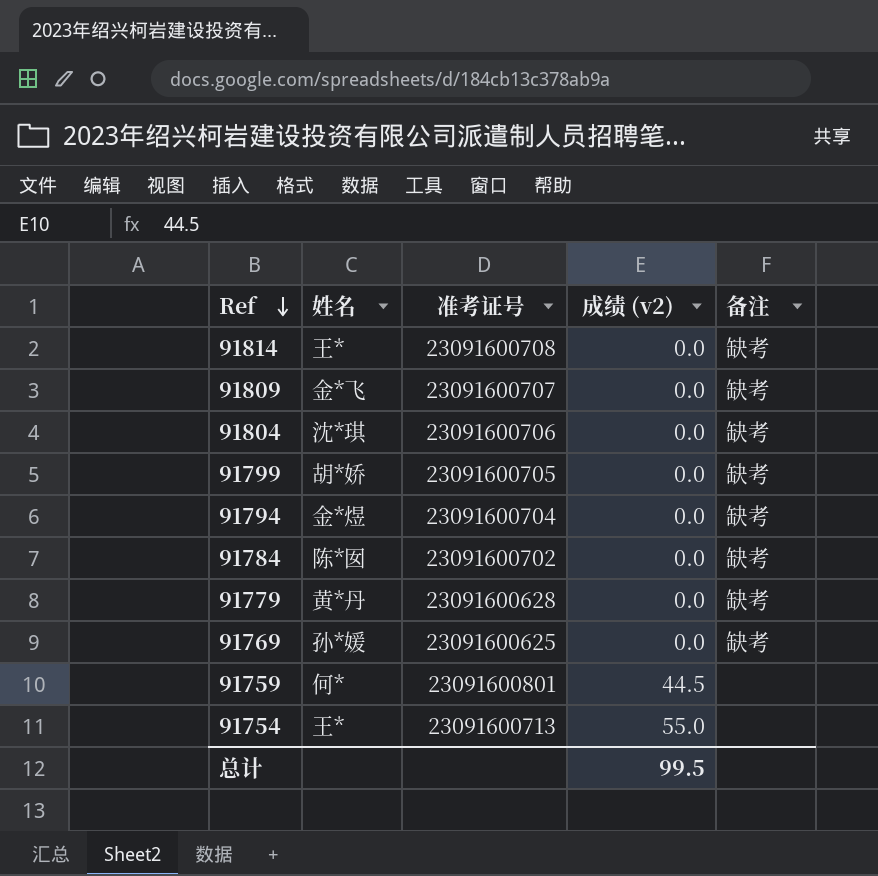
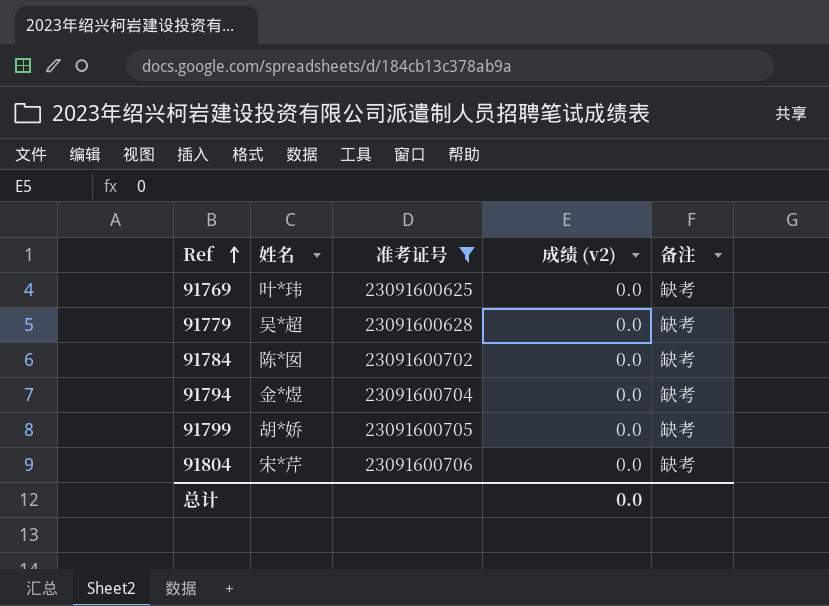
filter: none -> 准考证号 <= 23091600706
row order: Ref descending -> Ref ascending
91769 | 姓名: 孙*媛 -> 叶*玮
91779 | 姓名: 黄*丹 -> 吴*超
91804 | 姓名: 沈*琪 -> 宋*芹
总计 | 成绩 (v2): 99.5 -> 0.0

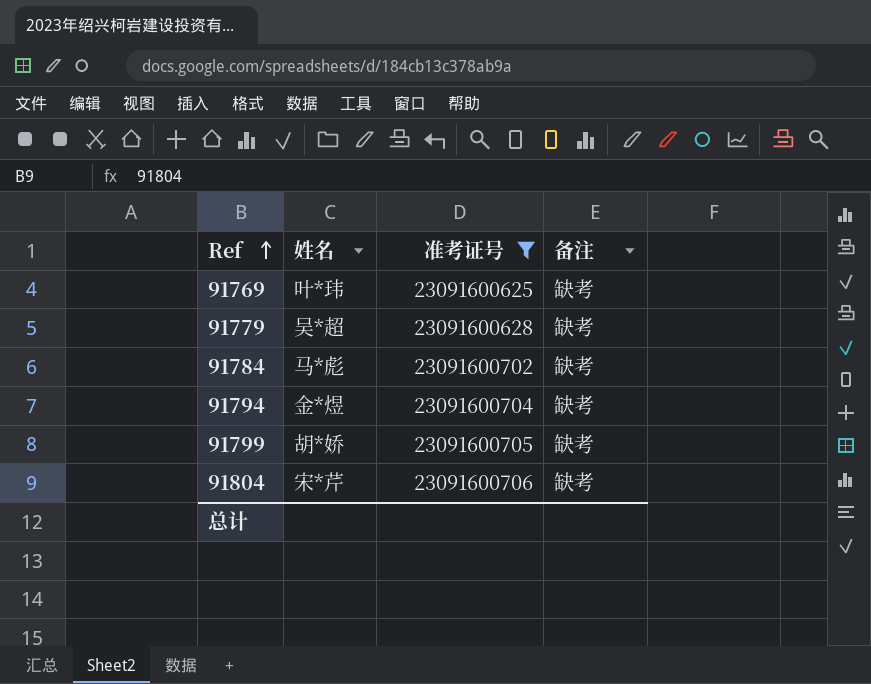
column 成绩 (v2) | position: 4 -> none
91784 | 姓名: 陈*囡 -> 马*彪

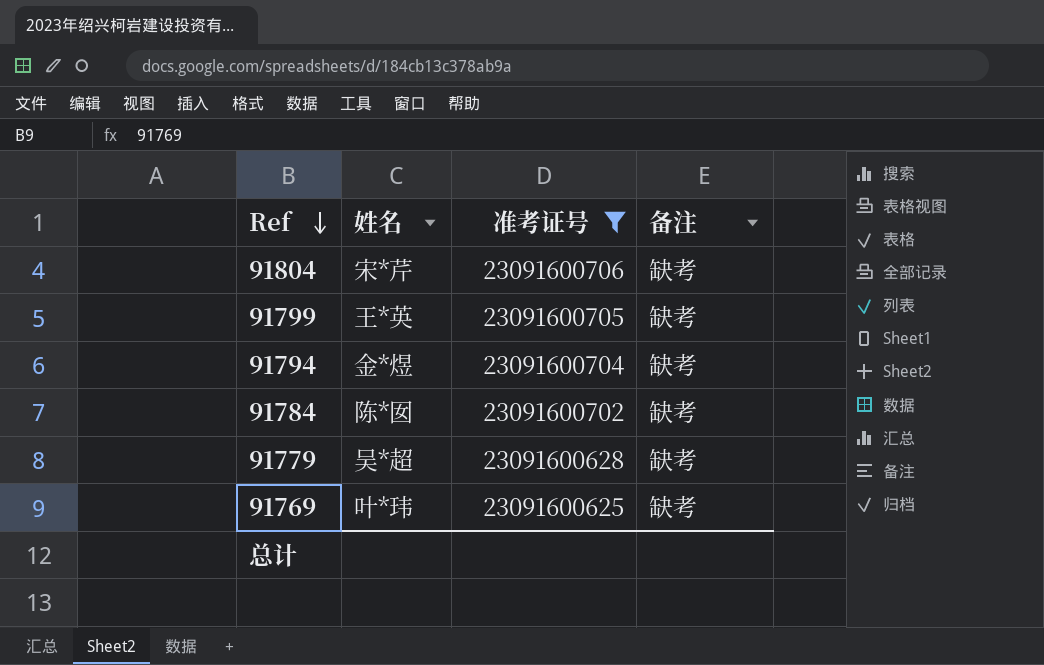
row order: Ref ascending -> Ref descending
91799 | 姓名: 胡*娇 -> 王*英
91784 | 姓名: 马*彪 -> 陈*囡

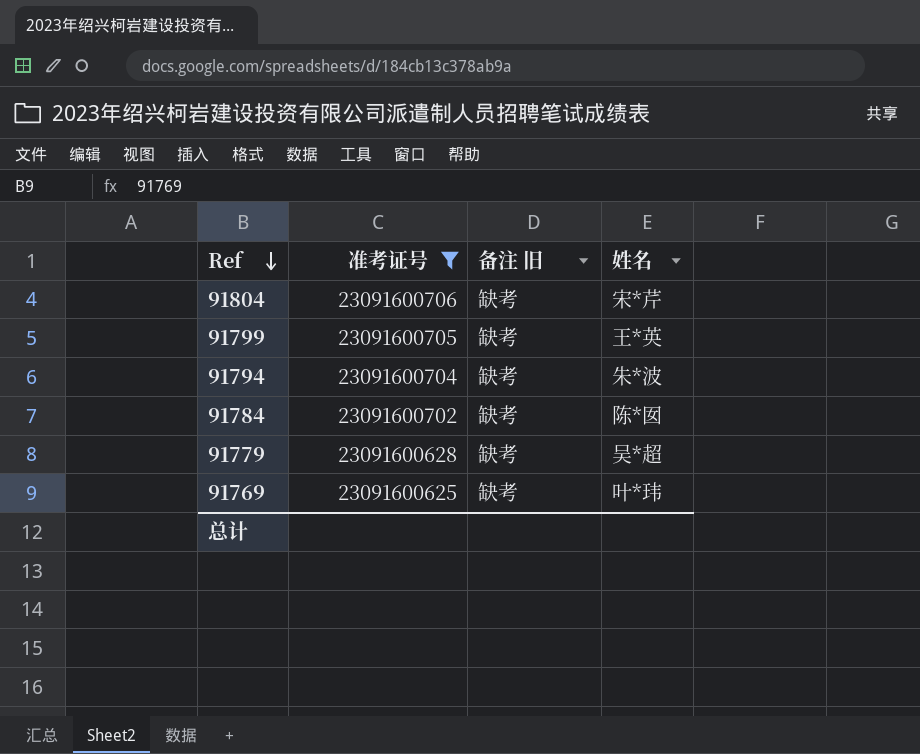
column name: 备注 -> 备注 旧
column 姓名 | position: 2 -> 4
91794 | 姓名: 金*煜 -> 朱*波

